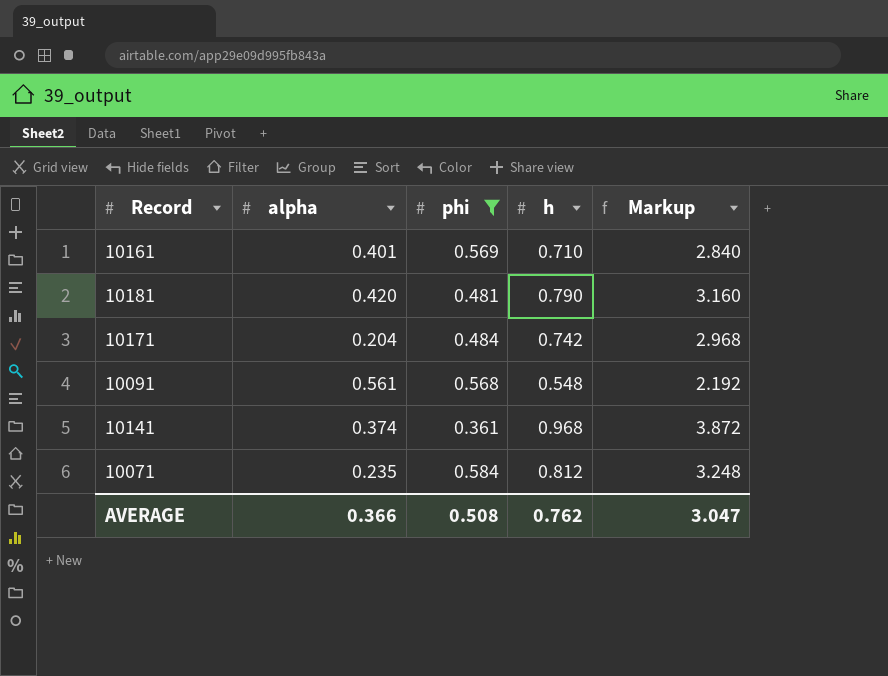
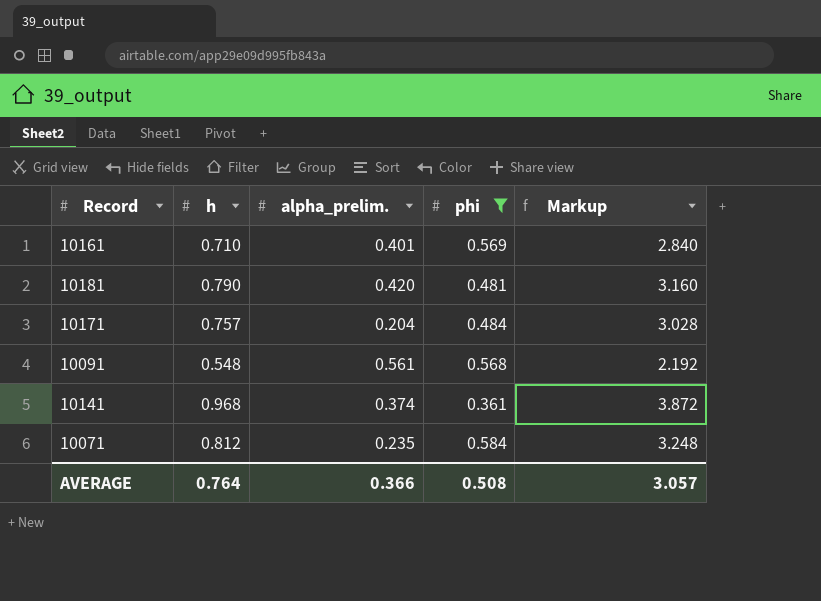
column h | position: 4 -> 2
column name: alpha -> alpha_prelim.
10171 | h: 0.742 -> 0.757
10171 | Markup: 2.968 -> 3.028
AVERAGE | h: 0.762 -> 0.764
AVERAGE | Markup: 3.047 -> 3.057

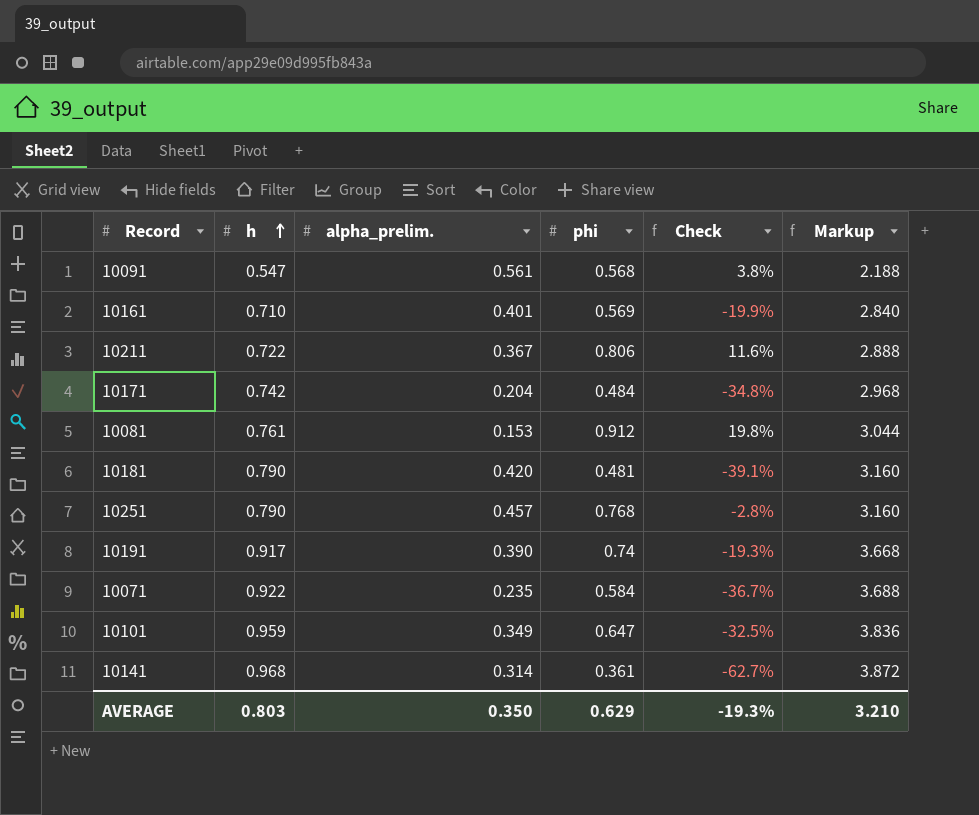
filter: phi <= 0.584 -> none
row order: none -> h ascending
column Check | formula: none -> ([phi] - [h]) / [h]
10091 | h: 0.548 -> 0.547
10091 | Markup: 2.192 -> 2.188
10171 | h: 0.757 -> 0.742
10171 | Markup: 3.028 -> 2.968
10071 | h: 0.812 -> 0.922
10071 | Markup: 3.248 -> 3.688
10141 | alpha_prelim.: 0.374 -> 0.314
AVERAGE | h: 0.764 -> 0.803
AVERAGE | alpha_prelim.: 0.366 -> 0.350
AVERAGE | phi: 0.508 -> 0.629
AVERAGE | Markup: 3.057 -> 3.210

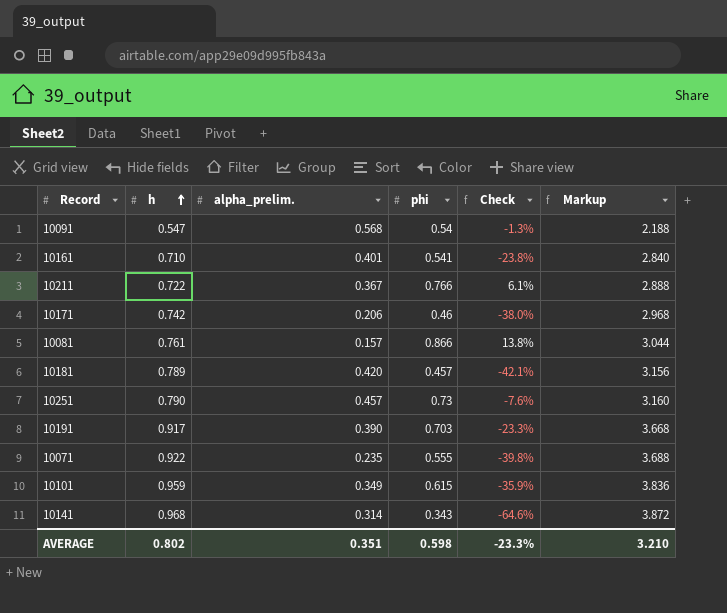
10091 | alpha_prelim.: 0.561 -> 0.568
10091 | phi: 0.568 -> 0.54
10091 | Check: 3.8% -> -1.3%
10161 | phi: 0.569 -> 0.541
10161 | Check: -19.9% -> -23.8%
10211 | phi: 0.806 -> 0.766
10211 | Check: 11.6% -> 6.1%
10171 | alpha_prelim.: 0.204 -> 0.206
10171 | phi: 0.484 -> 0.46
10171 | Check: -34.8% -> -38.0%
10081 | alpha_prelim.: 0.153 -> 0.157
10081 | phi: 0.912 -> 0.866
10081 | Check: 19.8% -> 13.8%
10181 | h: 0.790 -> 0.789
10181 | phi: 0.481 -> 0.457
10181 | Check: -39.1% -> -42.1%
10181 | Markup: 3.160 -> 3.156
10251 | phi: 0.768 -> 0.73
10251 | Check: -2.8% -> -7.6%
10191 | phi: 0.74 -> 0.703
10191 | Check: -19.3% -> -23.3%
10071 | phi: 0.584 -> 0.555
10071 | Check: -36.7% -> -39.8%
10101 | phi: 0.647 -> 0.615
10101 | Check: -32.5% -> -35.9%
10141 | phi: 0.361 -> 0.343
10141 | Check: -62.7% -> -64.6%
AVERAGE | h: 0.803 -> 0.802
AVERAGE | alpha_prelim.: 0.350 -> 0.351
AVERAGE | phi: 0.629 -> 0.598
AVERAGE | Check: -19.3% -> -23.3%

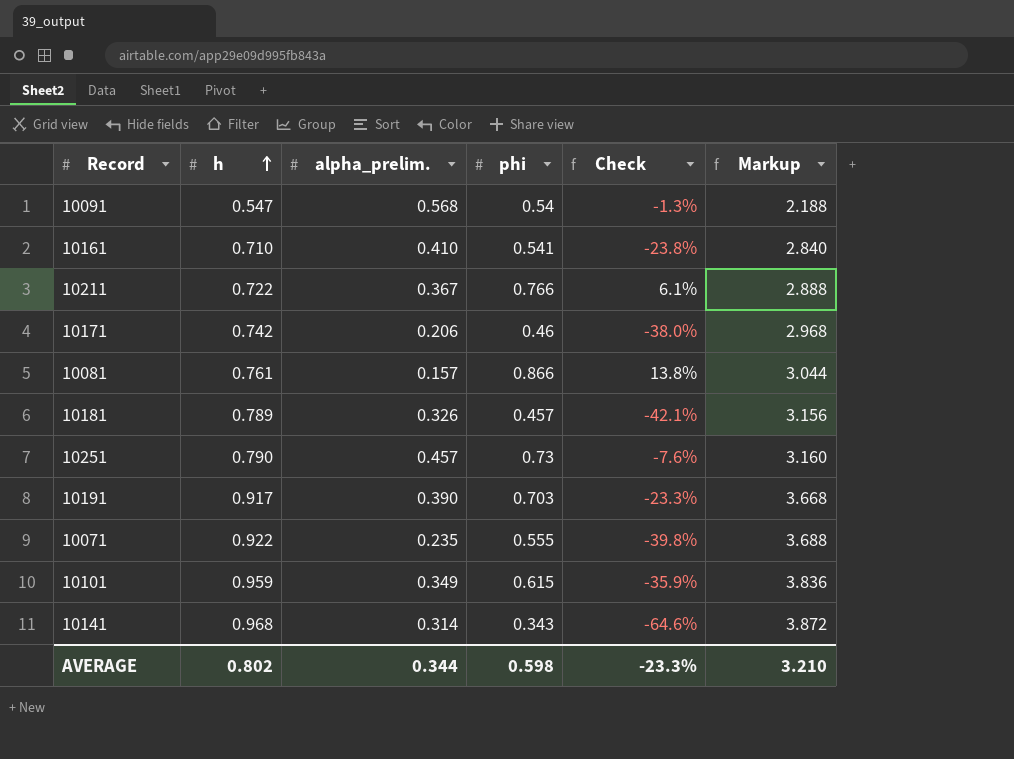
10161 | alpha_prelim.: 0.401 -> 0.410
10181 | alpha_prelim.: 0.420 -> 0.326
AVERAGE | alpha_prelim.: 0.351 -> 0.344

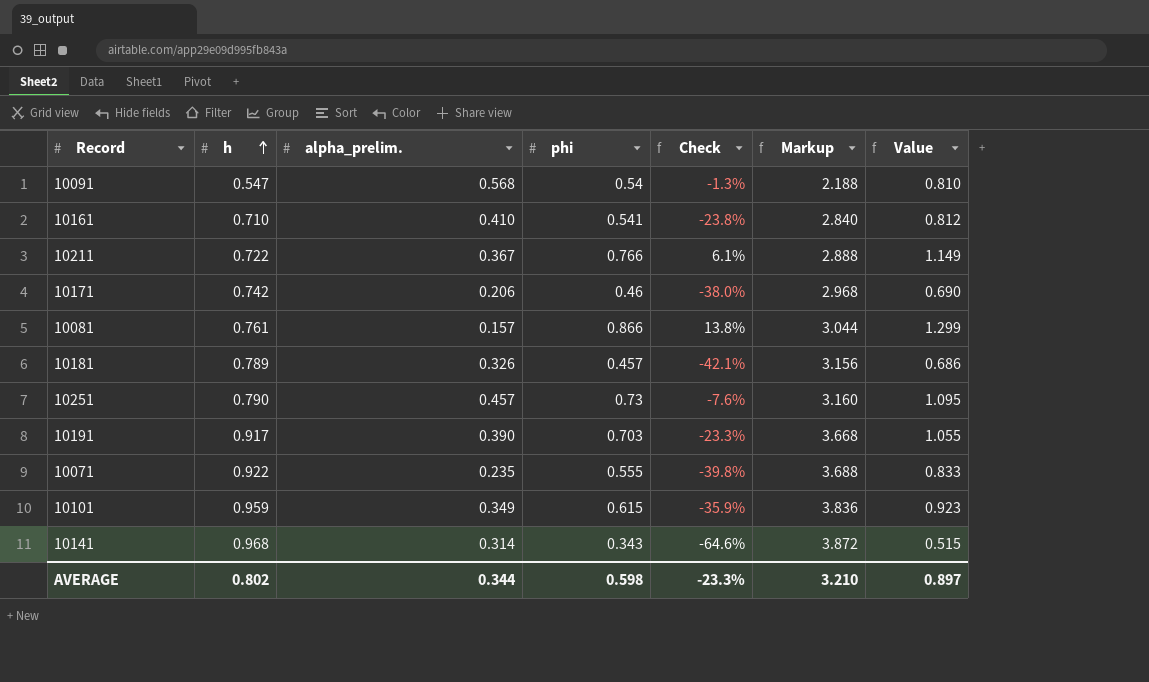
column Value | formula: none -> [phi] * 1.5

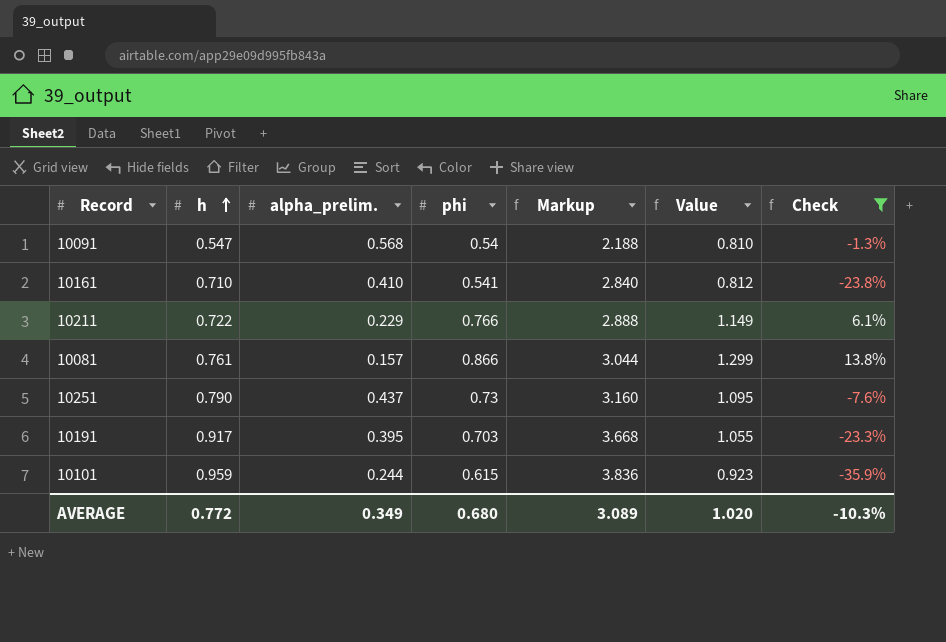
filter: none -> Check >= -35.9%
column Check | position: 5 -> 7
10211 | alpha_prelim.: 0.367 -> 0.229
10251 | alpha_prelim.: 0.457 -> 0.437
10191 | alpha_prelim.: 0.390 -> 0.395
10101 | alpha_prelim.: 0.349 -> 0.244
AVERAGE | h: 0.802 -> 0.772
AVERAGE | alpha_prelim.: 0.344 -> 0.349
AVERAGE | phi: 0.598 -> 0.680
AVERAGE | Markup: 3.210 -> 3.089
AVERAGE | Value: 0.897 -> 1.020
AVERAGE | Check: -23.3% -> -10.3%

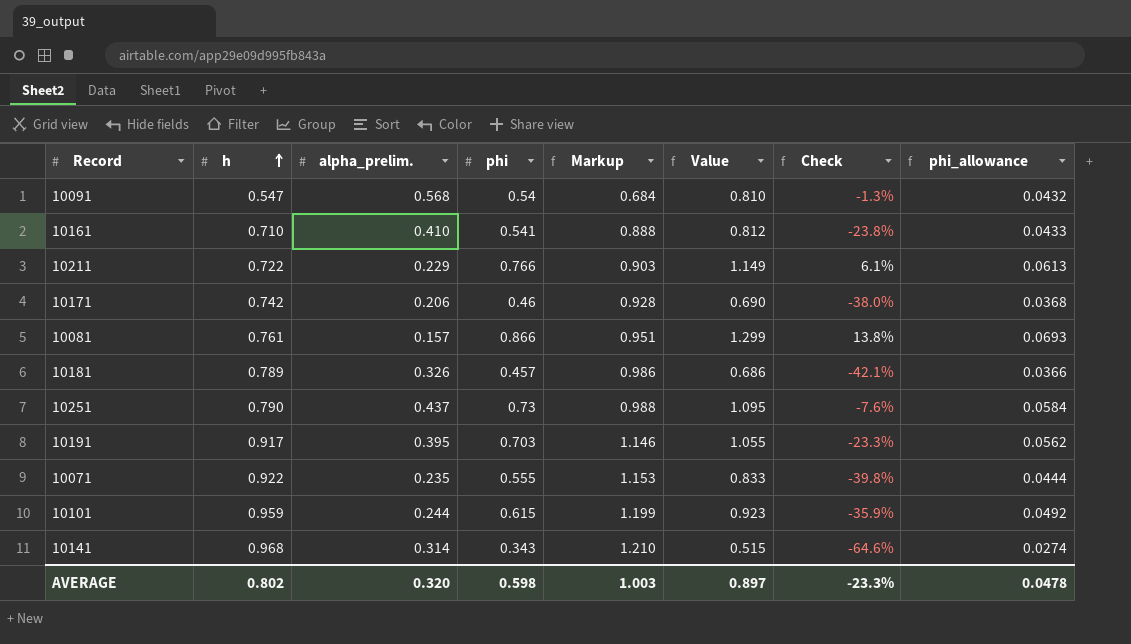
filter: Check >= -35.9% -> none
column Markup | formula: [h] * 4 -> [h] * 1.25
column phi_allowance | formula: none -> [phi] * 0.08
AVERAGE | h: 0.772 -> 0.802
AVERAGE | alpha_prelim.: 0.349 -> 0.320
AVERAGE | phi: 0.680 -> 0.598
AVERAGE | Markup: 3.089 -> 1.003
AVERAGE | Value: 1.020 -> 0.897
AVERAGE | Check: -10.3% -> -23.3%

